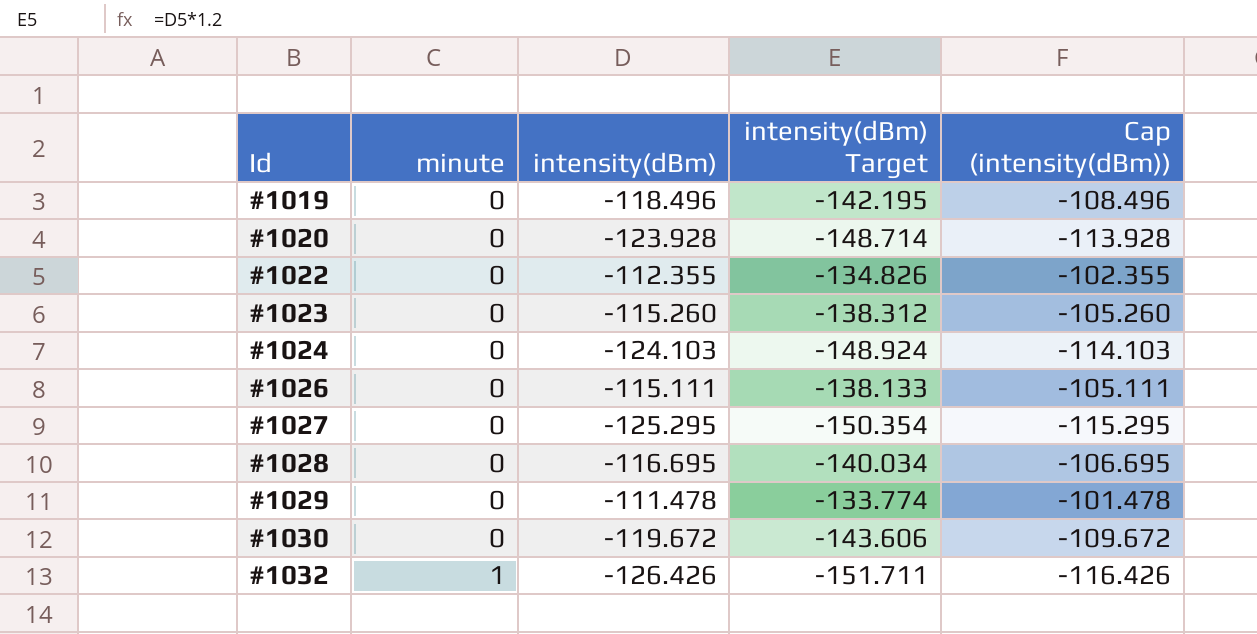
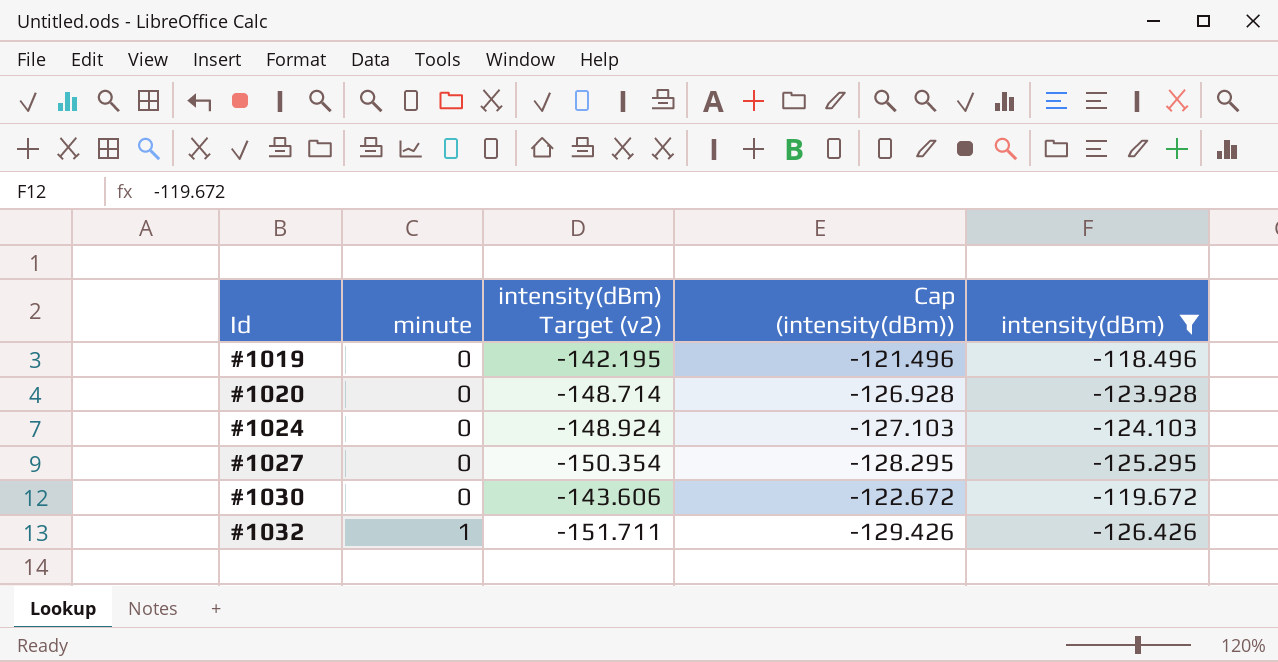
filter: none -> intensity(dBm) <= -118.496
column name: intensity(dBm) Target -> intensity(dBm) Target (v2)
column Cap (intensity(dBm)) | formula: [intensity(dBm)] + 10 -> [intensity(dBm)] - 3
column intensity(dBm) | position: 3 -> 5

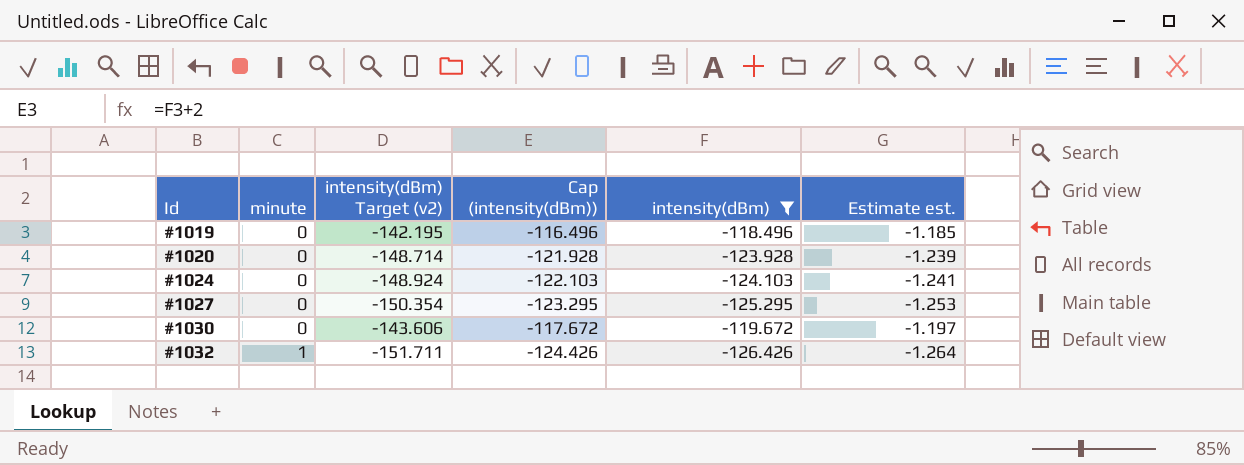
column Cap (intensity(dBm)) | formula: [intensity(dBm)] - 3 -> [intensity(dBm)] + 2
column Estimate est. | formula: none -> [intensity(dBm)] * 0.01

